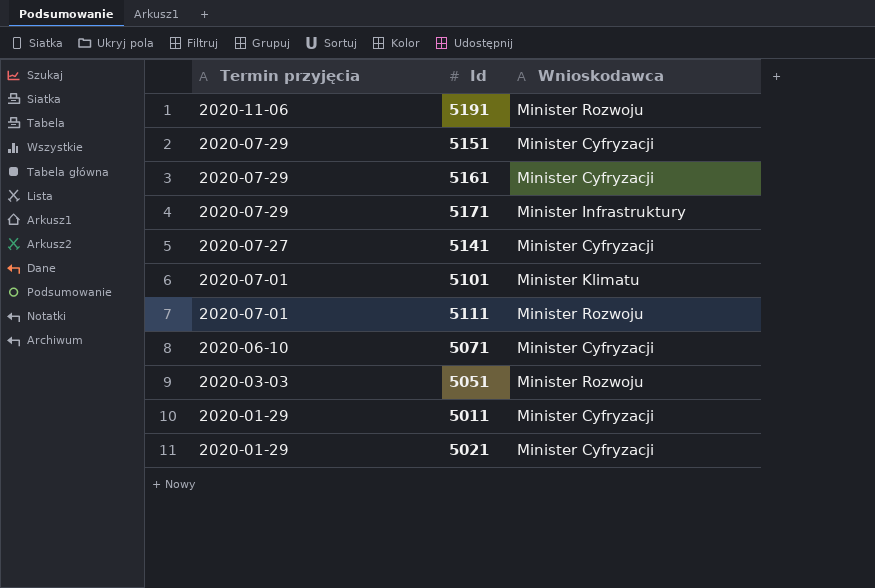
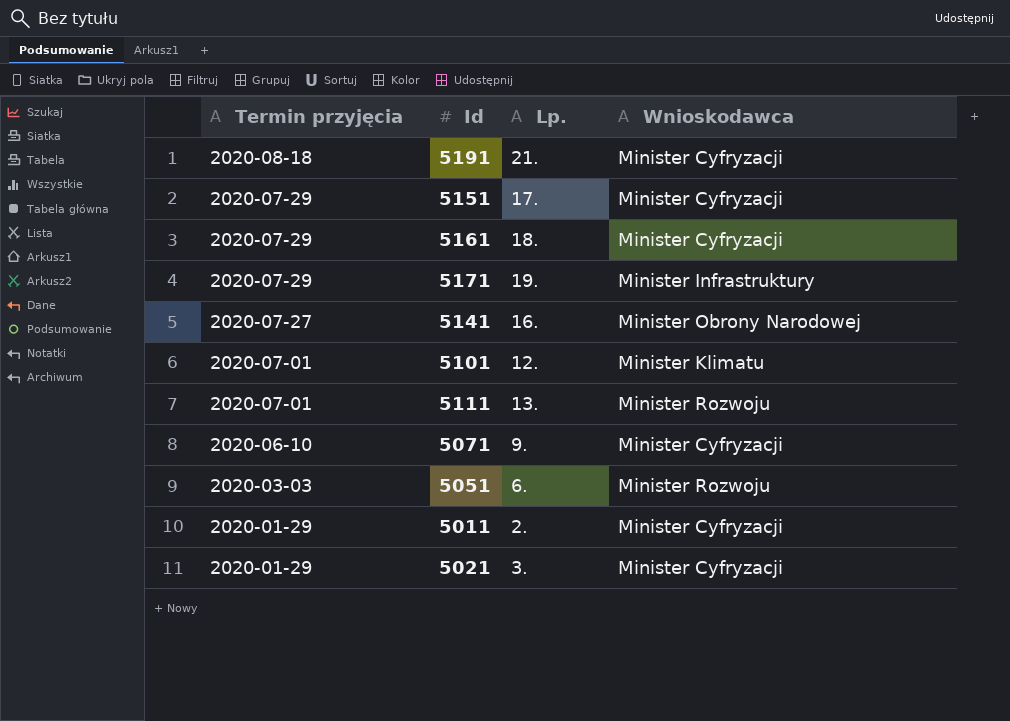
column Lp. | position: none -> 3
5191 | Termin przyjęcia: 2020-11-06 -> 2020-08-18
5191 | Wnioskodawca: Minister Rozwoju -> Minister Cyfryzacji
5141 | Wnioskodawca: Minister Cyfryzacji -> Minister Obrony Narodowej

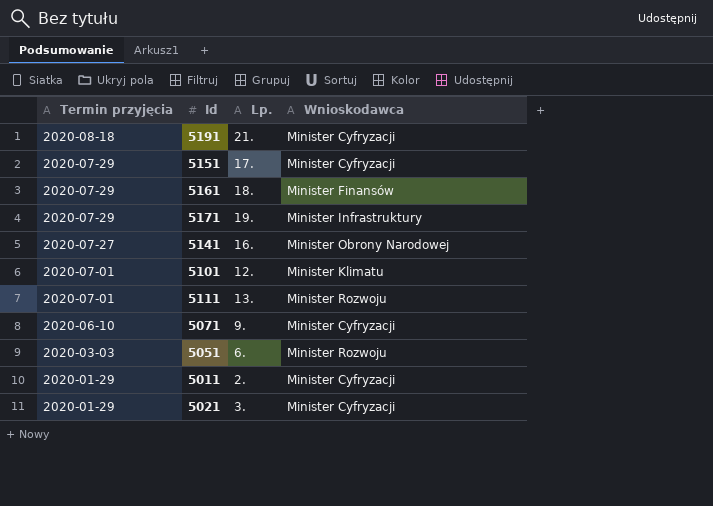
5161 | Wnioskodawca: Minister Cyfryzacji -> Minister Finansów

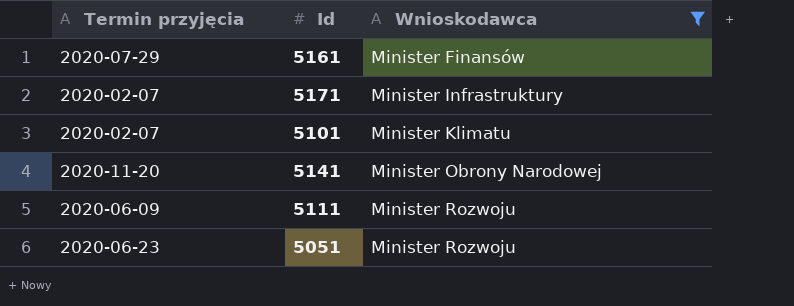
filter: none -> Wnioskodawca != Minister Cyfryzacji
row order: Termin przyjęcia descending -> Wnioskodawca ascending
column Lp. | position: 3 -> none
5171 | Termin przyjęcia: 2020-07-29 -> 2020-02-07
5101 | Termin przyjęcia: 2020-07-01 -> 2020-02-07
5141 | Termin przyjęcia: 2020-07-27 -> 2020-11-20
5111 | Termin przyjęcia: 2020-07-01 -> 2020-06-09
5051 | Termin przyjęcia: 2020-03-03 -> 2020-06-23

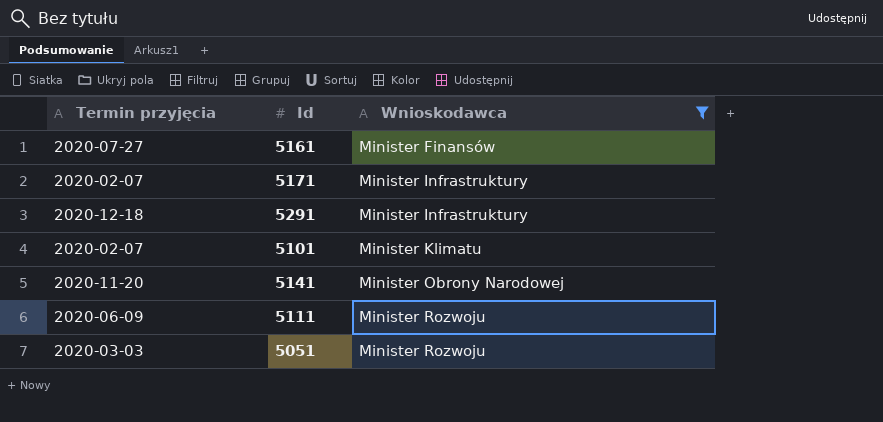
5161 | Termin przyjęcia: 2020-07-29 -> 2020-07-27
row 5291: none -> 2020-12-18 | Minister Infrastruktury
5051 | Termin przyjęcia: 2020-06-23 -> 2020-03-03

